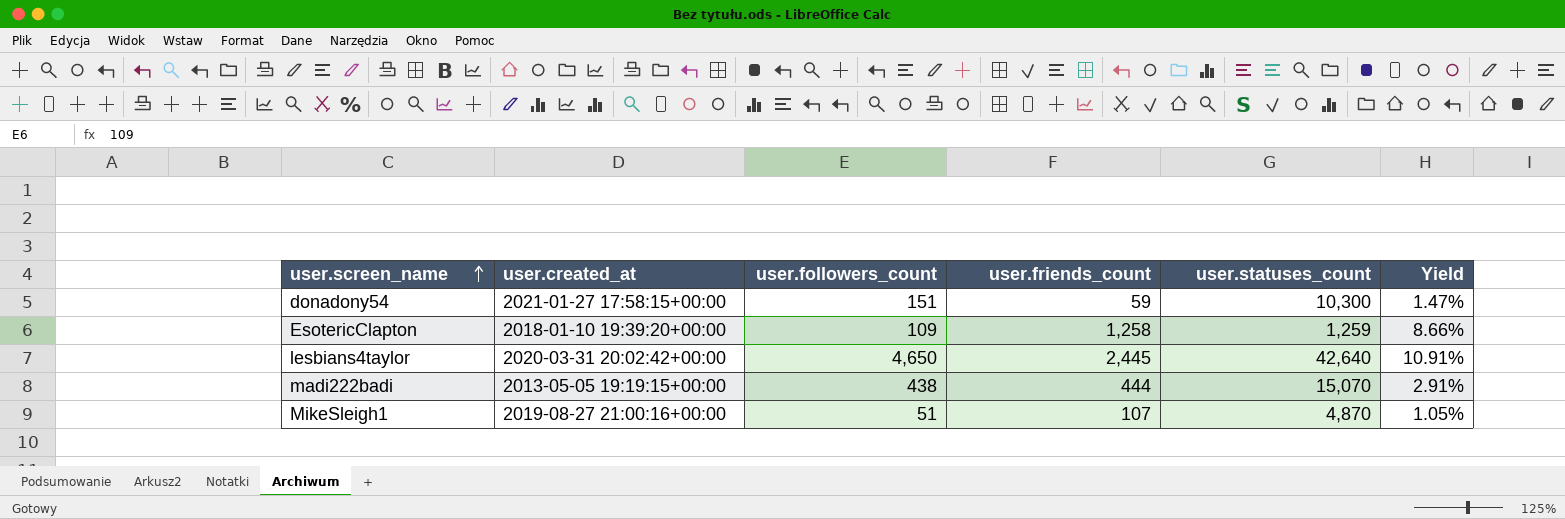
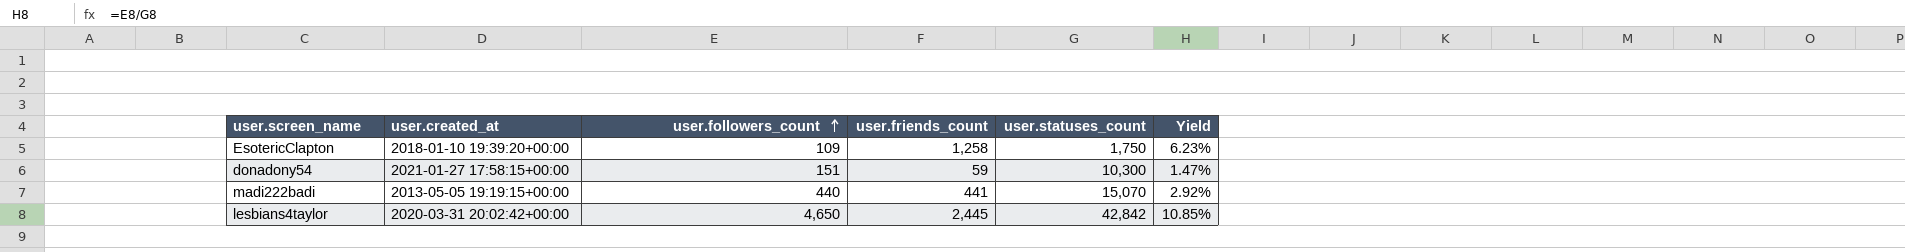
row order: user.screen_name ascending -> user.followers_count ascending
row MikeSleigh1: 2019-08-27 21:00:16+00:00 | 51 | 107 | 4,870 | 1.05% -> none
EsotericClapton | user.statuses_count: 1,259 -> 1,750
EsotericClapton | Yield: 8.66% -> 6.23%
madi222badi | user.followers_count: 438 -> 440
madi222badi | user.friends_count: 444 -> 441
madi222badi | Yield: 2.91% -> 2.92%
lesbians4taylor | user.statuses_count: 42,640 -> 42,842
lesbians4taylor | Yield: 10.91% -> 10.85%

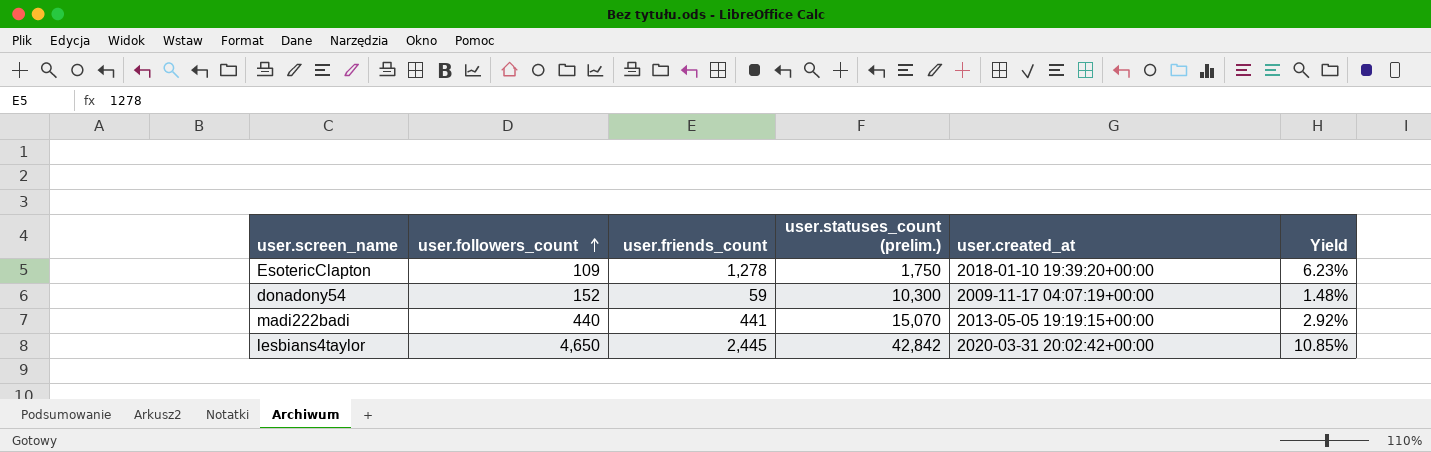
column name: user.statuses_count -> user.statuses_count (prelim.)
column user.created_at | position: 2 -> 5
EsotericClapton | user.friends_count: 1,258 -> 1,278
donadony54 | user.followers_count: 151 -> 152
donadony54 | user.created_at: 2021-01-27 17:58:15+00:00 -> 2009-11-17 04:07:19+00:00
donadony54 | Yield: 1.47% -> 1.48%

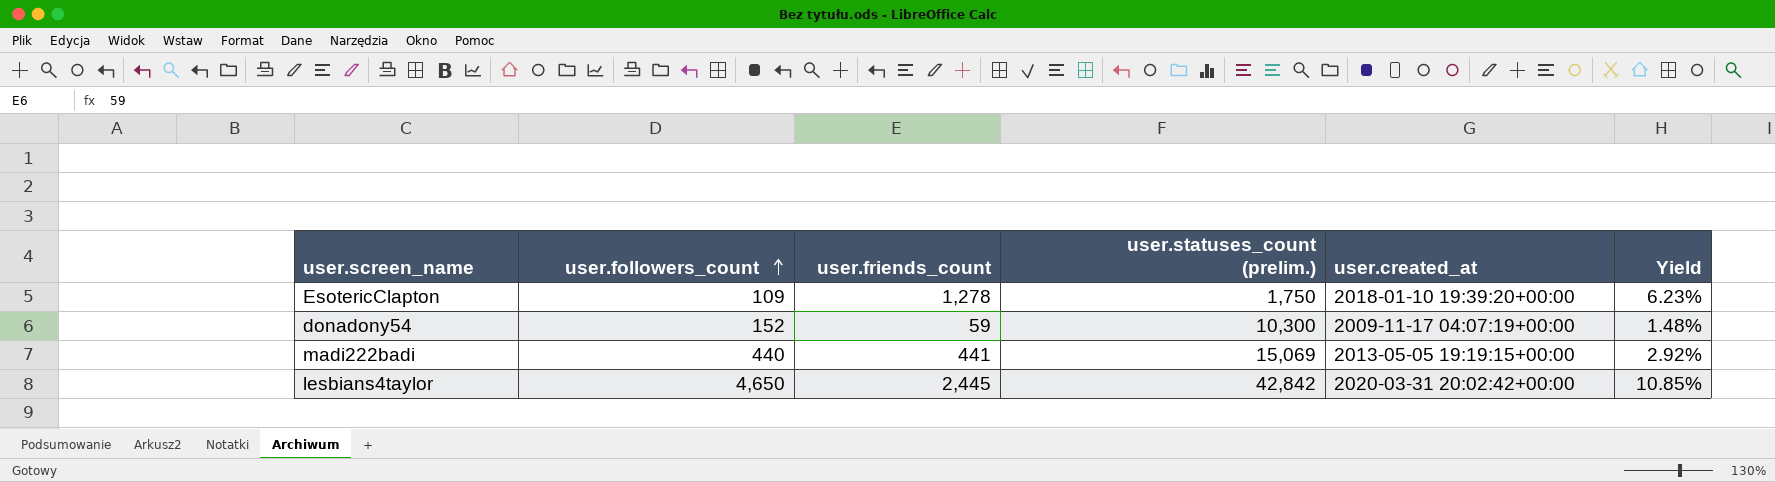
madi222badi | user.statuses_count (prelim.): 15,070 -> 15,069

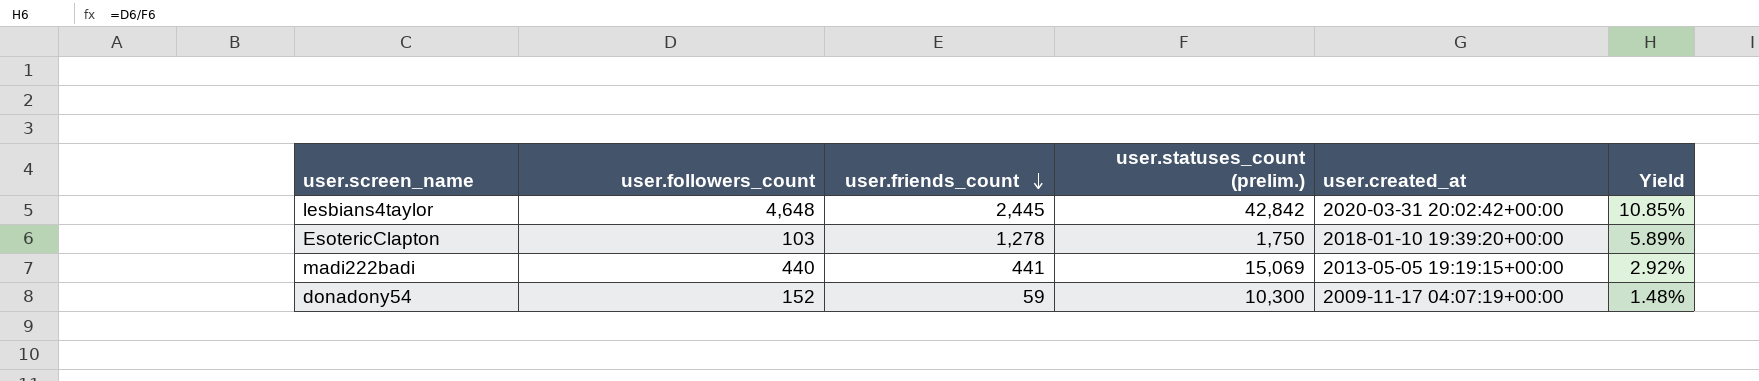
row order: user.followers_count ascending -> user.friends_count descending
lesbians4taylor | user.followers_count: 4,650 -> 4,648
EsotericClapton | user.followers_count: 109 -> 103
EsotericClapton | Yield: 6.23% -> 5.89%

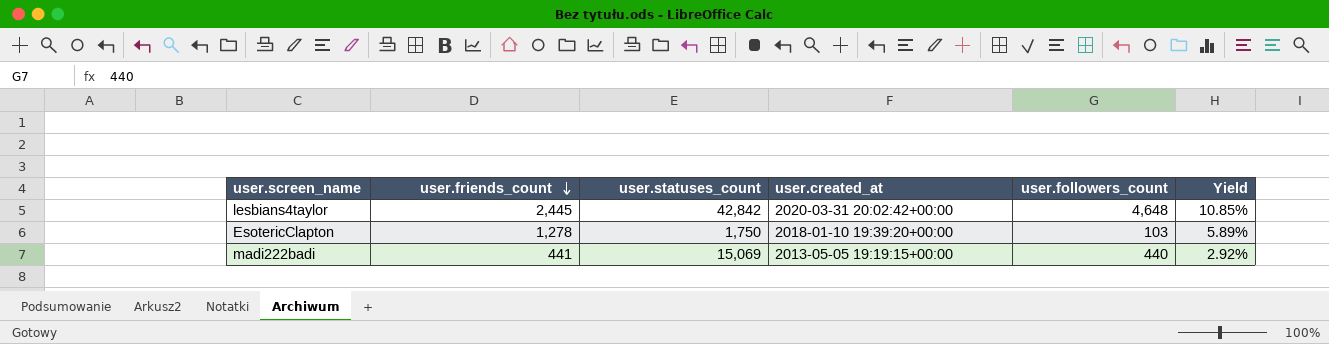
column name: user.statuses_count (prelim.) -> user.statuses_count
column user.followers_count | position: 2 -> 5
row donadony54: 152 | 59 | 10,300 | 2009-11-17 04:07:19+00:00 | 1.48% -> none

